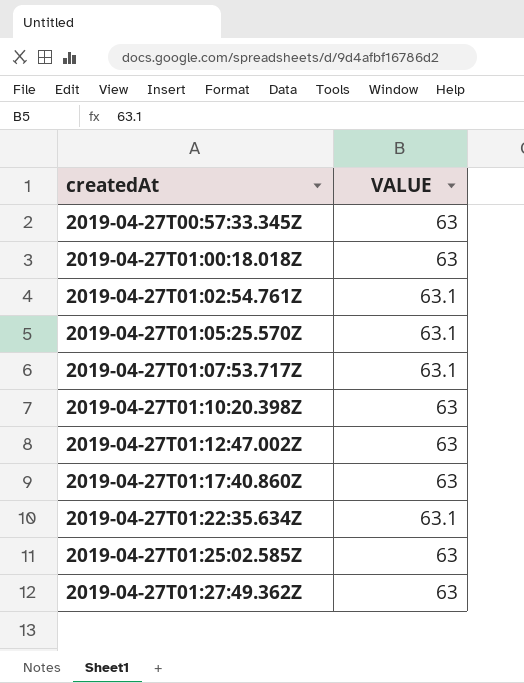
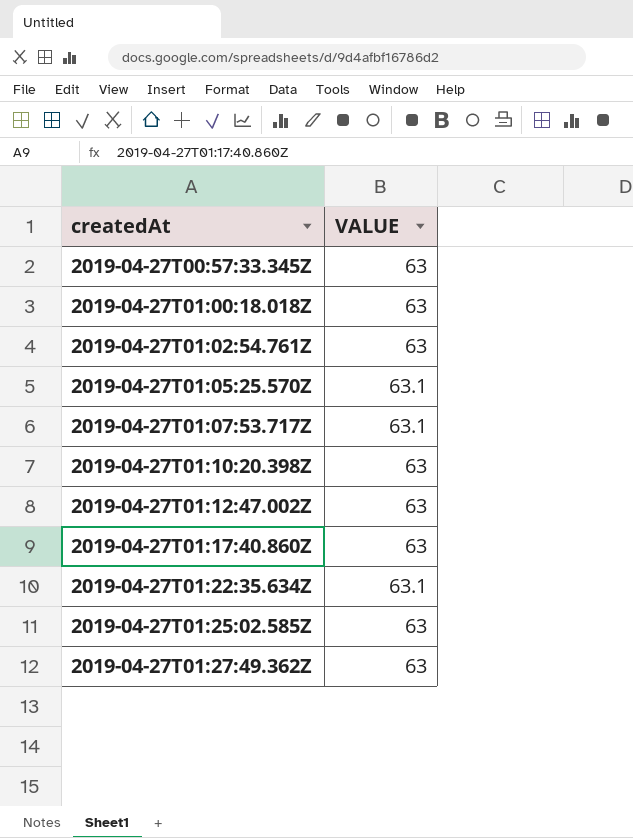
2019-04-27T01:02:54.761Z | VALUE: 63.1 -> 63

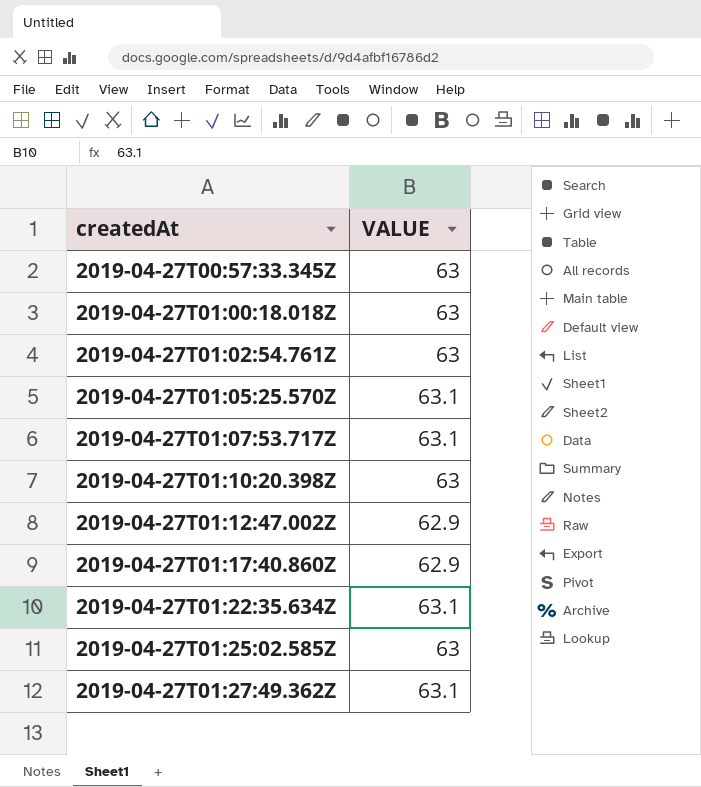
2019-04-27T01:12:47.002Z | VALUE: 63 -> 62.9
2019-04-27T01:17:40.860Z | VALUE: 63 -> 62.9
2019-04-27T01:27:49.362Z | VALUE: 63 -> 63.1

